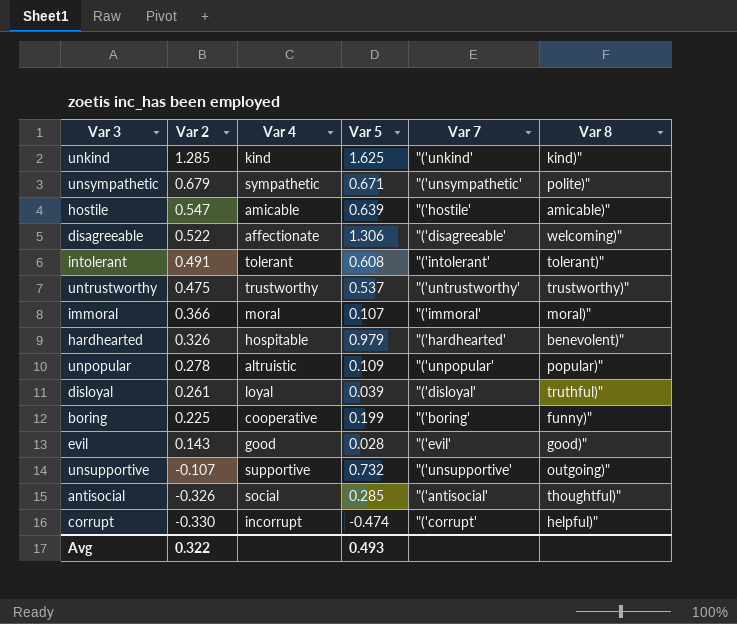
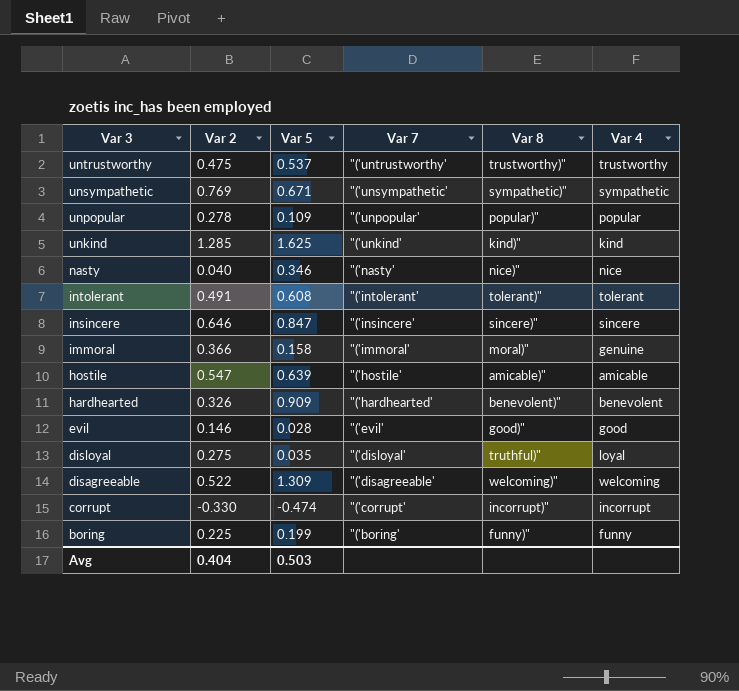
row order: Var 2 descending -> Var 3 descending
column Var 4 | position: 3 -> 6
row unsupportive: -0.107 | supportive | 0.732 | "('unsupportive' | outgoing)" -> none
row antisocial: -0.326 | social | 0.285 | "('antisocial' | thoughtful)" -> none
unsympathetic | Var 2: 0.679 -> 0.769
unsympathetic | Var 8: polite)" -> sympathetic)"
unpopular | Var 4: altruistic -> popular
row nasty: none -> 0.040 | 0.346 | "('nasty' | nice)" | nice
row insincere: none -> 0.646 | 0.847 | "('insincere' | sincere)" | sincere
immoral | Var 5: 0.107 -> 0.158
immoral | Var 4: moral -> genuine
hardhearted | Var 5: 0.979 -> 0.909
hardhearted | Var 4: hospitable -> benevolent
evil | Var 2: 0.143 -> 0.146
disloyal | Var 2: 0.261 -> 0.275
disloyal | Var 5: 0.039 -> 0.035
disagreeable | Var 5: 1.306 -> 1.309
disagreeable | Var 4: affectionate -> welcoming
corrupt | Var 8: helpful)" -> incorrupt)"
boring | Var 4: cooperative -> funny
Avg | Var 2: 0.322 -> 0.404
Avg | Var 5: 0.493 -> 0.503

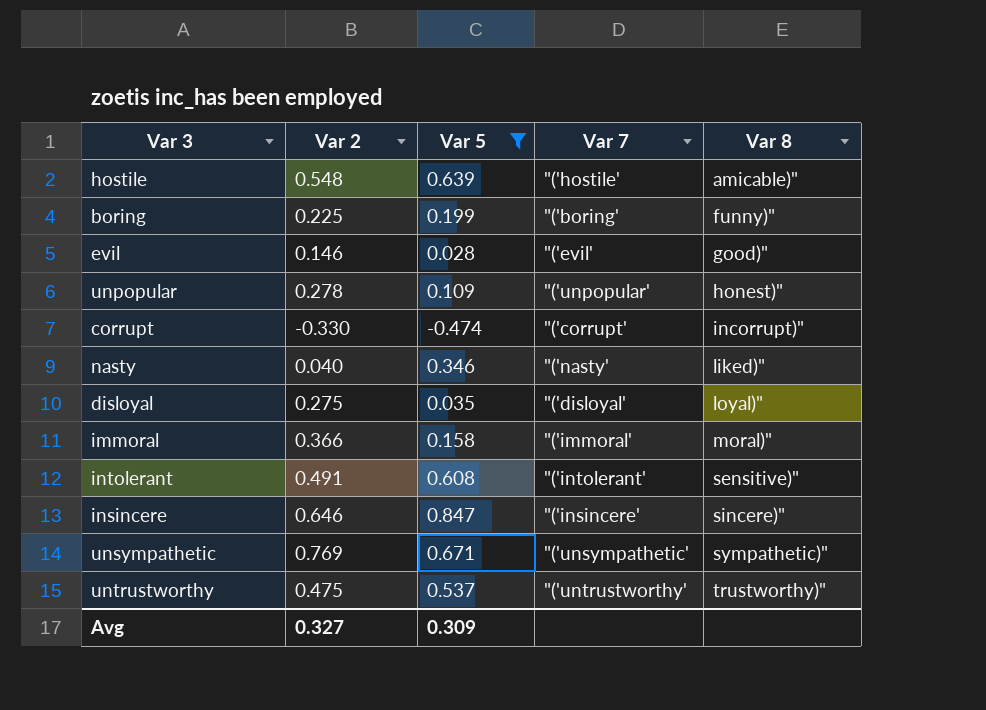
filter: none -> Var 5 <= 0.847
row order: Var 3 descending -> Var 8 ascending
column Var 4 | position: 6 -> none
hostile | Var 2: 0.547 -> 0.548
unpopular | Var 8: popular)" -> honest)"
nasty | Var 8: nice)" -> liked)"
disloyal | Var 8: truthful)" -> loyal)"
intolerant | Var 8: tolerant)" -> sensitive)"
Avg | Var 2: 0.404 -> 0.327
Avg | Var 5: 0.503 -> 0.309

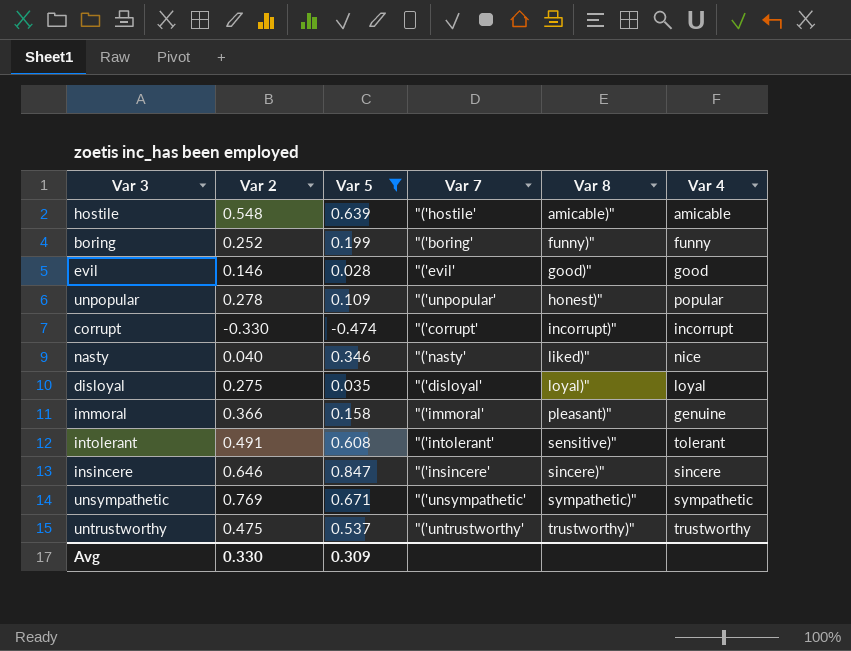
column Var 4 | position: none -> 6
boring | Var 2: 0.225 -> 0.252
immoral | Var 8: moral)" -> pleasant)"
Avg | Var 2: 0.327 -> 0.330

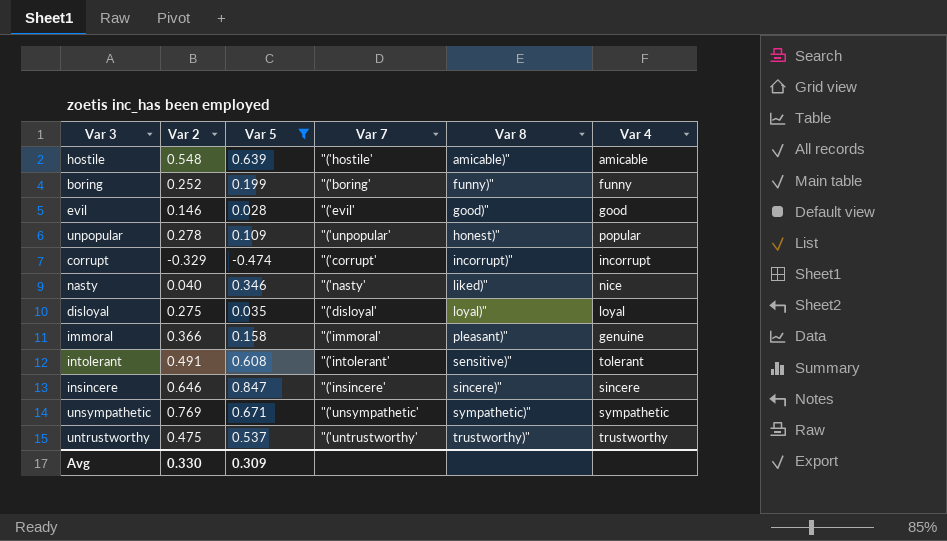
corrupt | Var 2: -0.330 -> -0.329

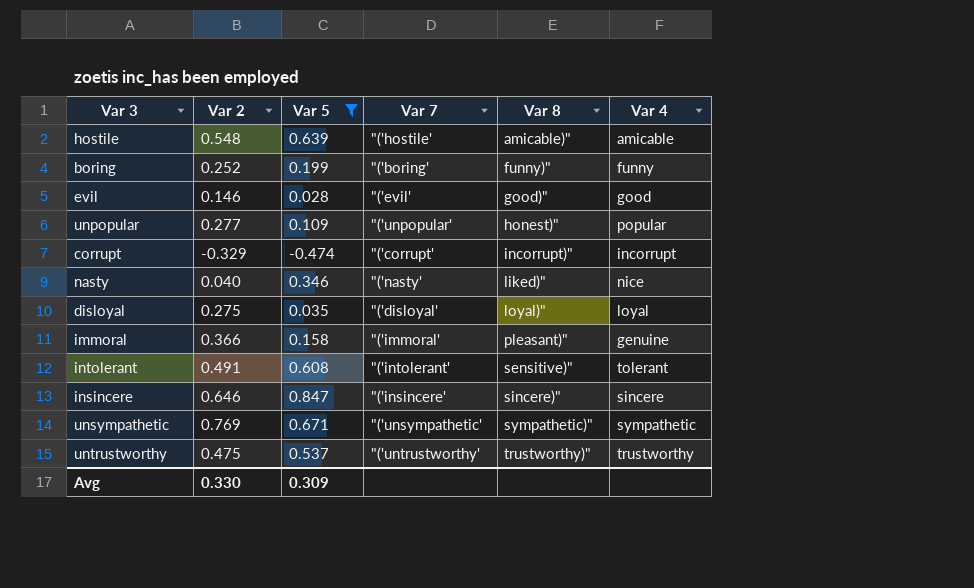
unpopular | Var 2: 0.278 -> 0.277

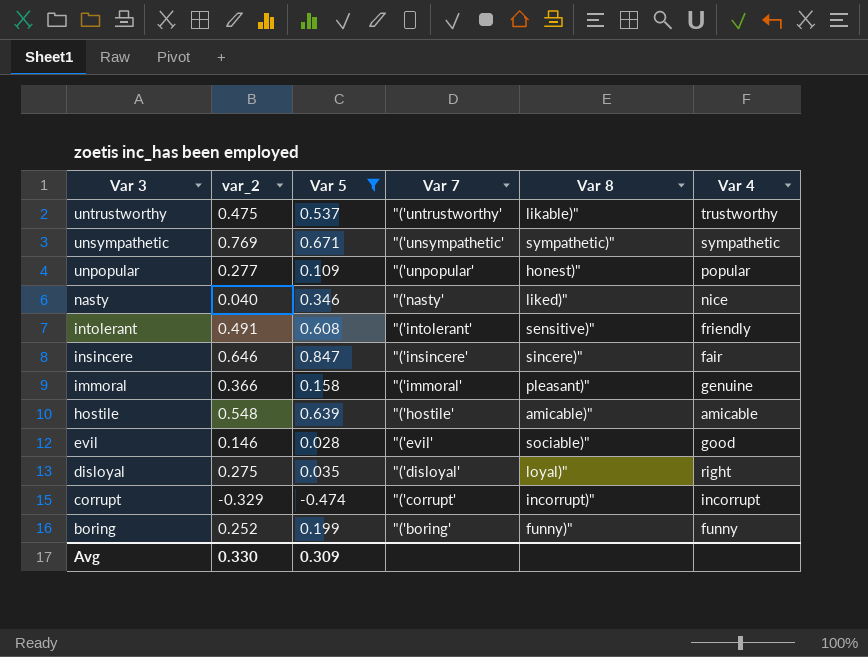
row order: Var 8 ascending -> Var 3 descending
column name: Var 2 -> var_2
untrustworthy | Var 8: trustworthy)" -> likable)"
intolerant | Var 4: tolerant -> friendly
insincere | Var 4: sincere -> fair
evil | Var 8: good)" -> sociable)"
disloyal | Var 4: loyal -> right

